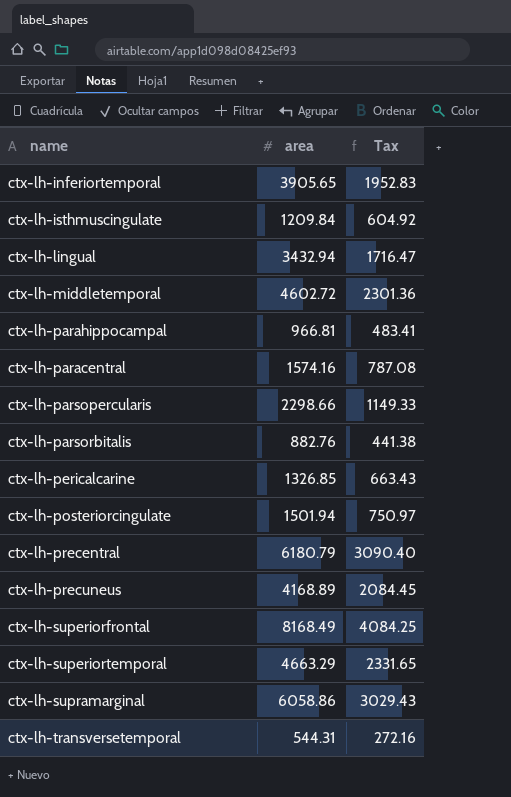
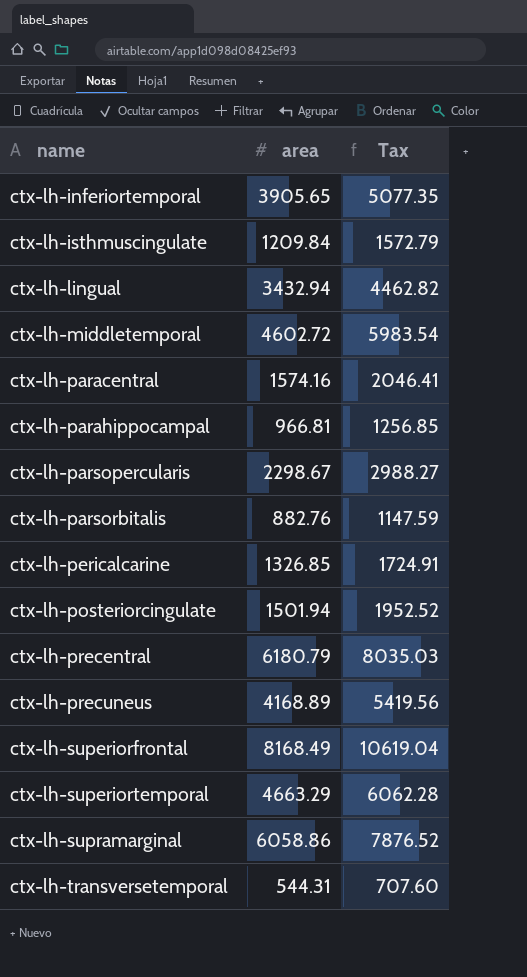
row order: none -> name ascending
column Tax | formula: [area] * 0.5 -> [area] * 1.3
ctx-lh-parsopercularis | area: 2298.66 -> 2298.67

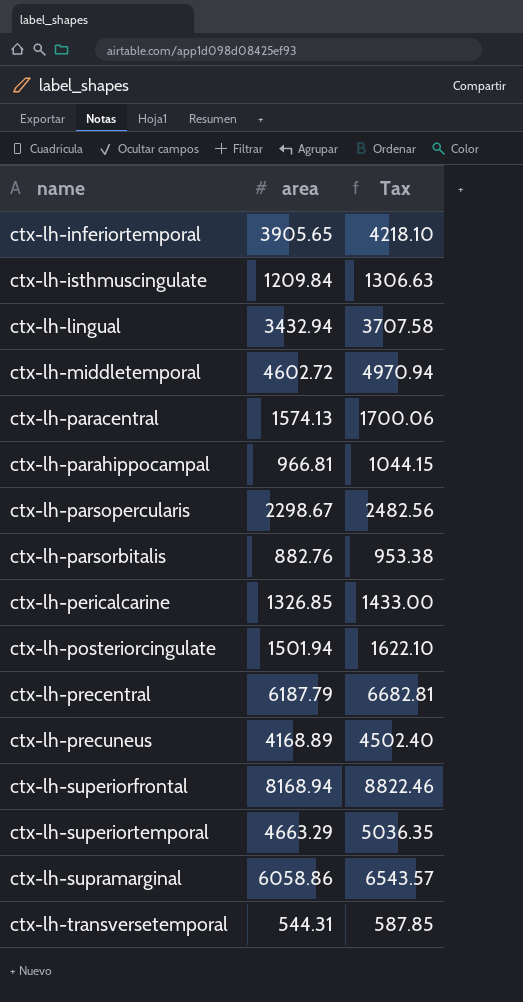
column Tax | formula: [area] * 1.3 -> [area] * 1.08
ctx-lh-paracentral | area: 1574.16 -> 1574.13
ctx-lh-precentral | area: 6180.79 -> 6187.79
ctx-lh-superiorfrontal | area: 8168.49 -> 8168.94

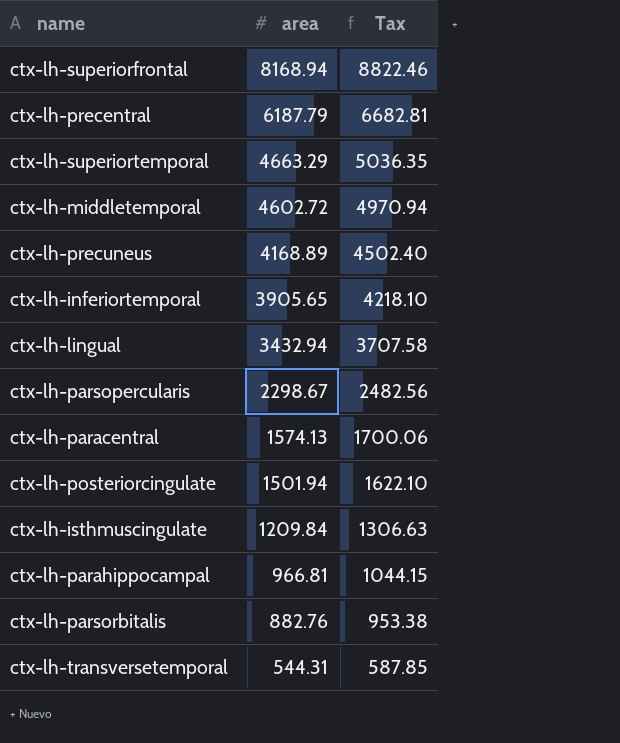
row order: name ascending -> area descending
row ctx-lh-pericalcarine: 1326.85 | 1433.00 -> none
row ctx-lh-supramarginal: 6058.86 | 6543.57 -> none

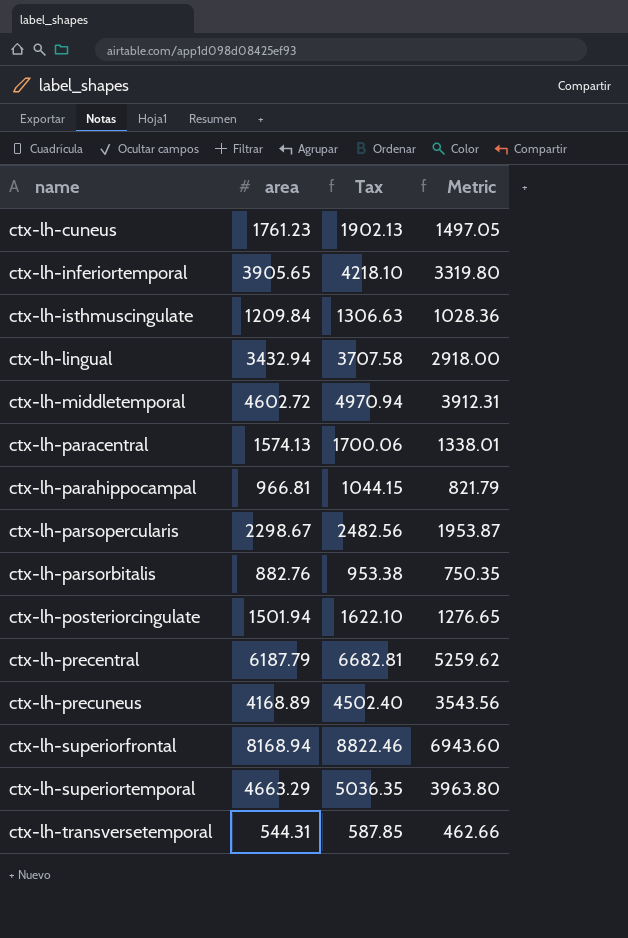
row order: area descending -> name ascending
column Metric | formula: none -> [area] * 0.85
row ctx-lh-cuneus: none -> 1761.23 | 1902.13 | 1497.05

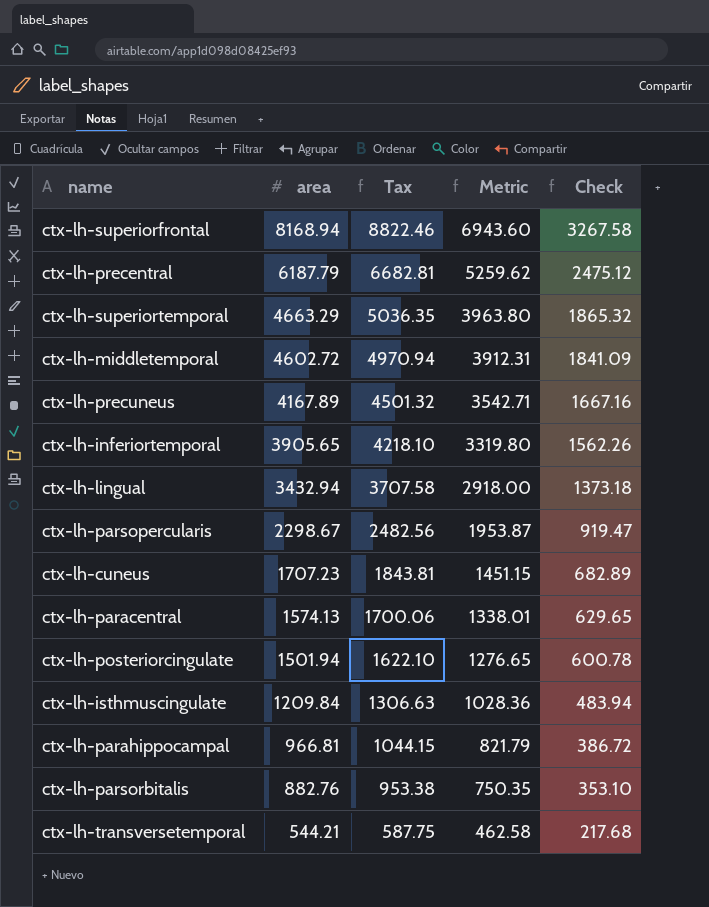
row order: name ascending -> area descending
column Check | formula: none -> [area] * 0.4
ctx-lh-precuneus | area: 4168.89 -> 4167.89
ctx-lh-precuneus | Tax: 4502.40 -> 4501.32
ctx-lh-precuneus | Metric: 3543.56 -> 3542.71
ctx-lh-cuneus | area: 1761.23 -> 1707.23
ctx-lh-cuneus | Tax: 1902.13 -> 1843.81
ctx-lh-cuneus | Metric: 1497.05 -> 1451.15
ctx-lh-transversetemporal | area: 544.31 -> 544.21
ctx-lh-transversetemporal | Tax: 587.85 -> 587.75
ctx-lh-transversetemporal | Metric: 462.66 -> 462.58

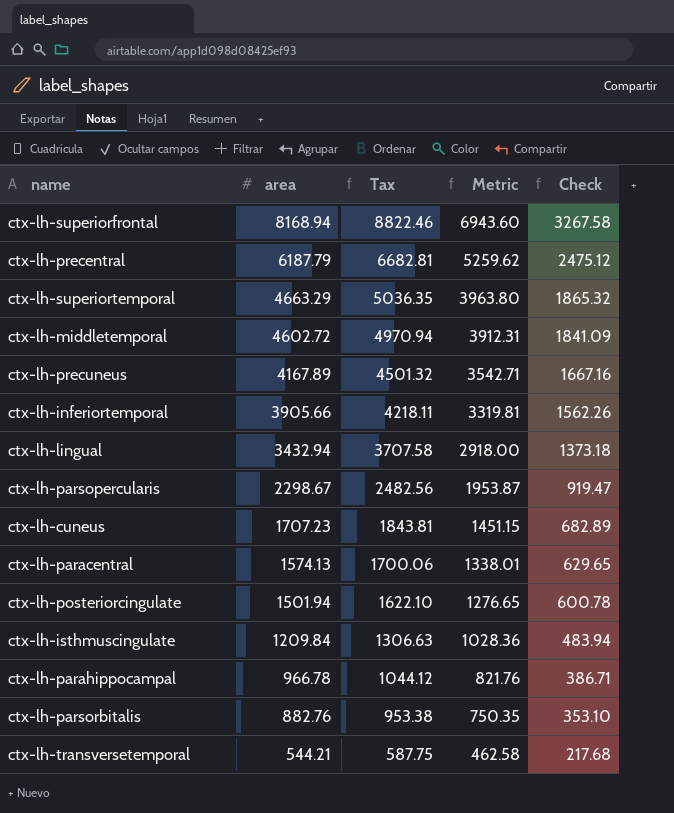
ctx-lh-inferiortemporal | area: 3905.65 -> 3905.66
ctx-lh-inferiortemporal | Tax: 4218.10 -> 4218.11
ctx-lh-inferiortemporal | Metric: 3319.80 -> 3319.81
ctx-lh-parahippocampal | area: 966.81 -> 966.78
ctx-lh-parahippocampal | Tax: 1044.15 -> 1044.12
ctx-lh-parahippocampal | Metric: 821.79 -> 821.76
ctx-lh-parahippocampal | Check: 386.72 -> 386.71

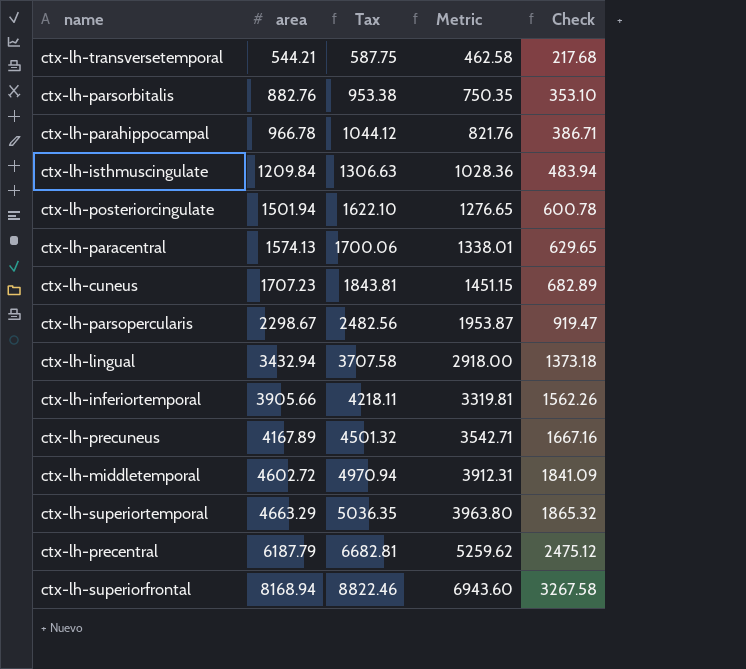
row order: area descending -> area ascending

